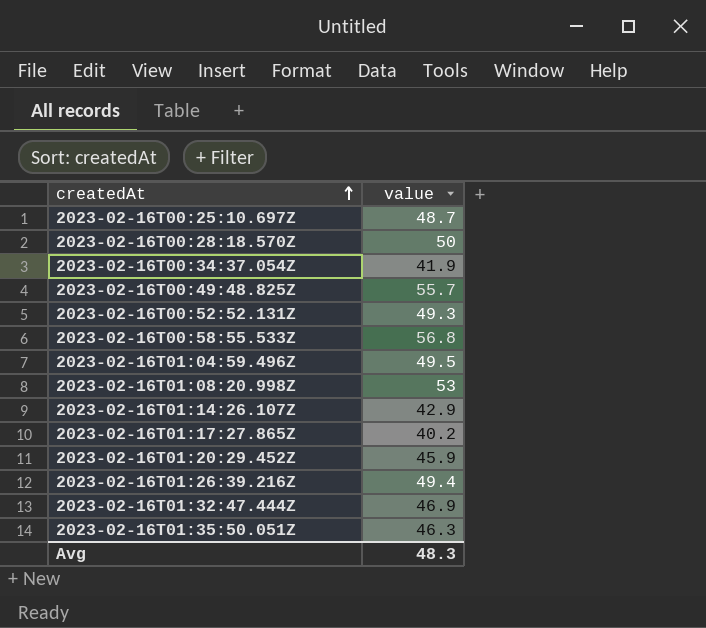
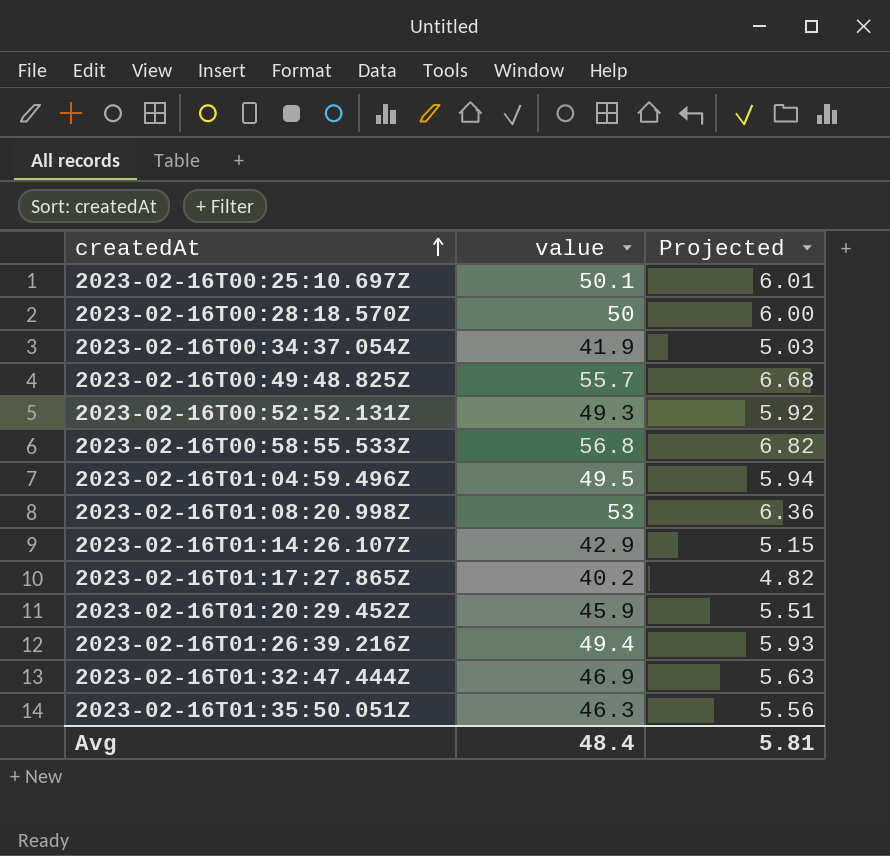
column Projected | formula: none -> [value] * 0.12
2023-02-16T00:25:10.697Z | value: 48.7 -> 50.1
Avg | value: 48.3 -> 48.4

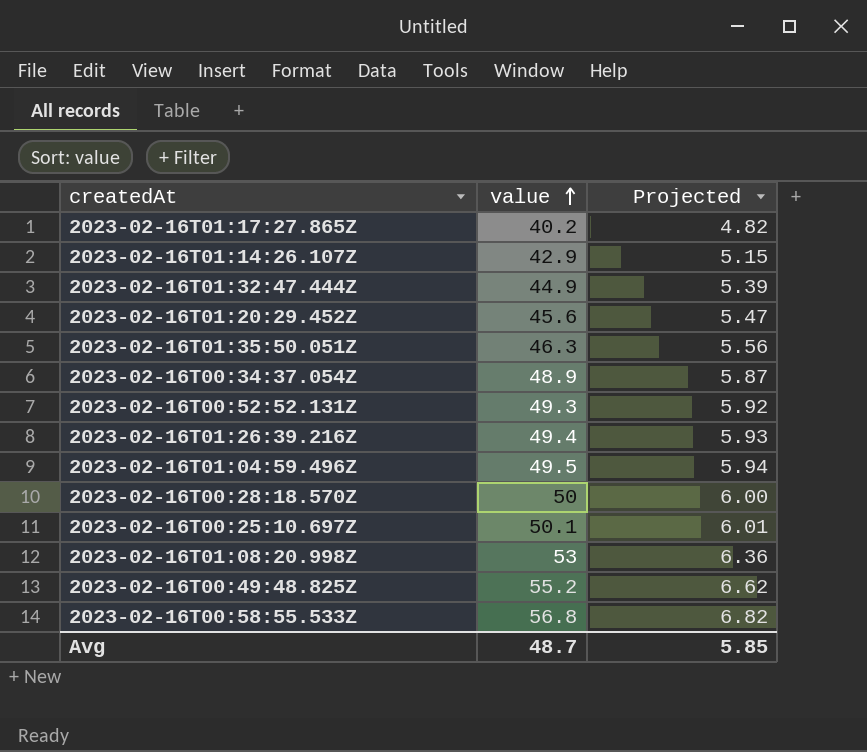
row order: createdAt ascending -> value ascending
2023-02-16T01:32:47.444Z | value: 46.9 -> 44.9
2023-02-16T01:32:47.444Z | Projected: 5.63 -> 5.39
2023-02-16T01:20:29.452Z | value: 45.9 -> 45.6
2023-02-16T01:20:29.452Z | Projected: 5.51 -> 5.47
2023-02-16T00:34:37.054Z | value: 41.9 -> 48.9
2023-02-16T00:34:37.054Z | Projected: 5.03 -> 5.87
2023-02-16T00:49:48.825Z | value: 55.7 -> 55.2
2023-02-16T00:49:48.825Z | Projected: 6.68 -> 6.62
Avg | value: 48.4 -> 48.7
Avg | Projected: 5.81 -> 5.85

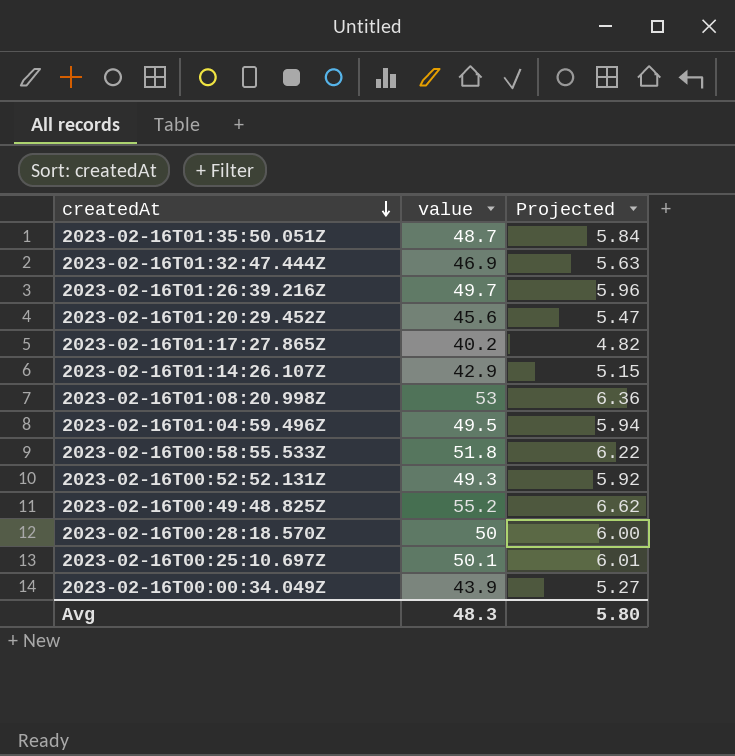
row order: value ascending -> createdAt descending
row 2023-02-16T00:34:37.054Z: 48.9 | 5.87 -> none
2023-02-16T01:35:50.051Z | value: 46.3 -> 48.7
2023-02-16T01:35:50.051Z | Projected: 5.56 -> 5.84
2023-02-16T01:32:47.444Z | value: 44.9 -> 46.9
2023-02-16T01:32:47.444Z | Projected: 5.39 -> 5.63
2023-02-16T01:26:39.216Z | value: 49.4 -> 49.7
2023-02-16T01:26:39.216Z | Projected: 5.93 -> 5.96
2023-02-16T00:58:55.533Z | value: 56.8 -> 51.8
2023-02-16T00:58:55.533Z | Projected: 6.82 -> 6.22
row 2023-02-16T00:00:34.049Z: none -> 43.9 | 5.27
Avg | value: 48.7 -> 48.3
Avg | Projected: 5.85 -> 5.80

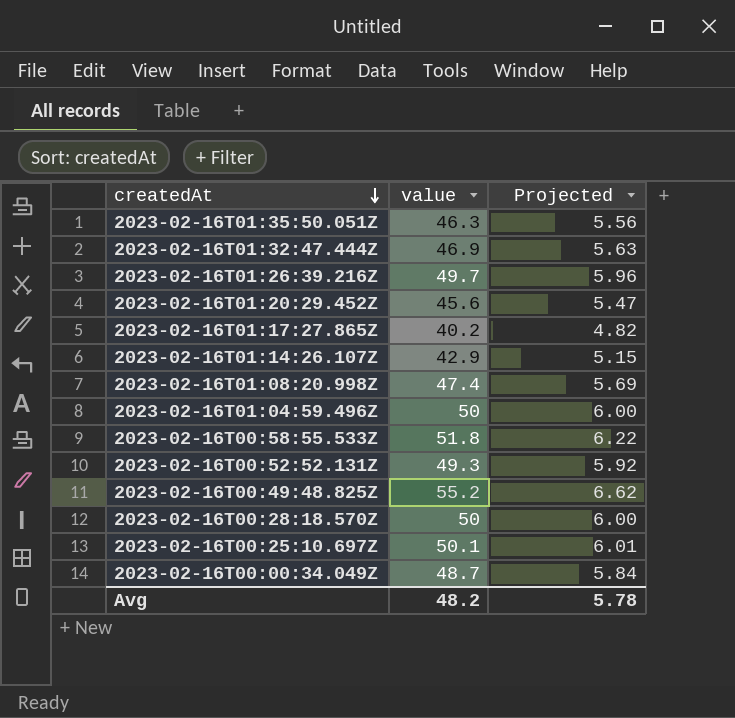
2023-02-16T01:35:50.051Z | value: 48.7 -> 46.3
2023-02-16T01:35:50.051Z | Projected: 5.84 -> 5.56
2023-02-16T01:08:20.998Z | value: 53 -> 47.4
2023-02-16T01:08:20.998Z | Projected: 6.36 -> 5.69
2023-02-16T01:04:59.496Z | value: 49.5 -> 50
2023-02-16T01:04:59.496Z | Projected: 5.94 -> 6.00
2023-02-16T00:00:34.049Z | value: 43.9 -> 48.7
2023-02-16T00:00:34.049Z | Projected: 5.27 -> 5.84
Avg | value: 48.3 -> 48.2
Avg | Projected: 5.80 -> 5.78

